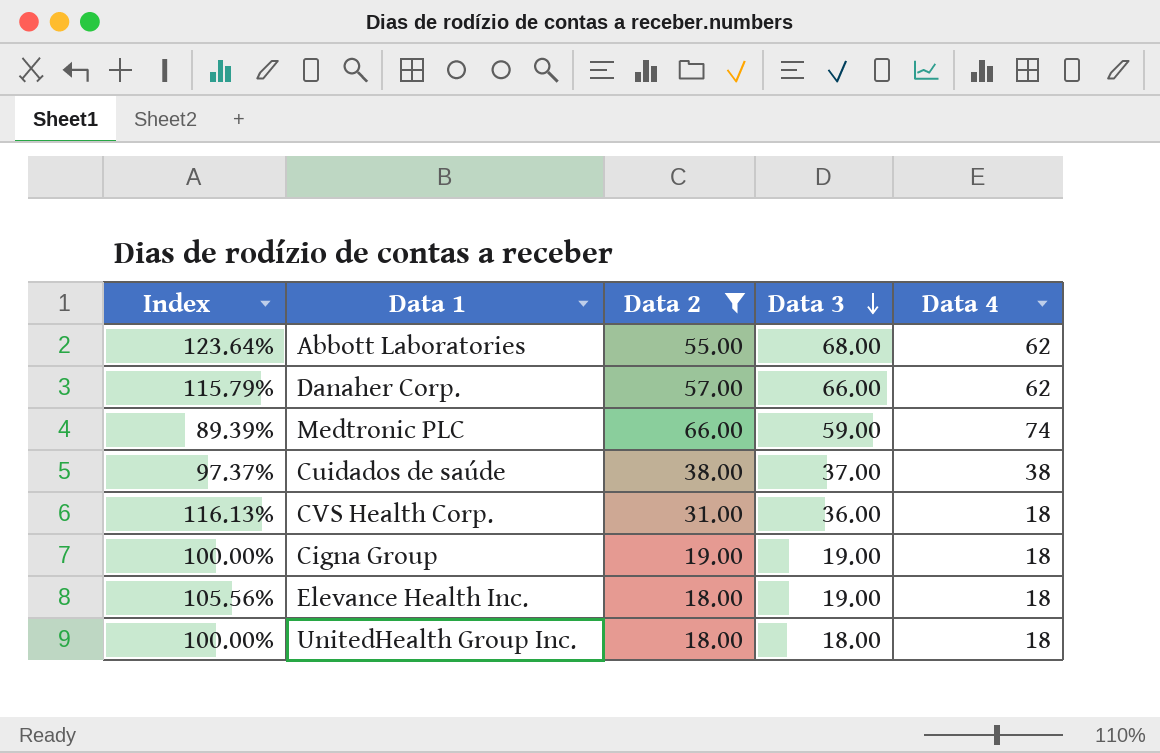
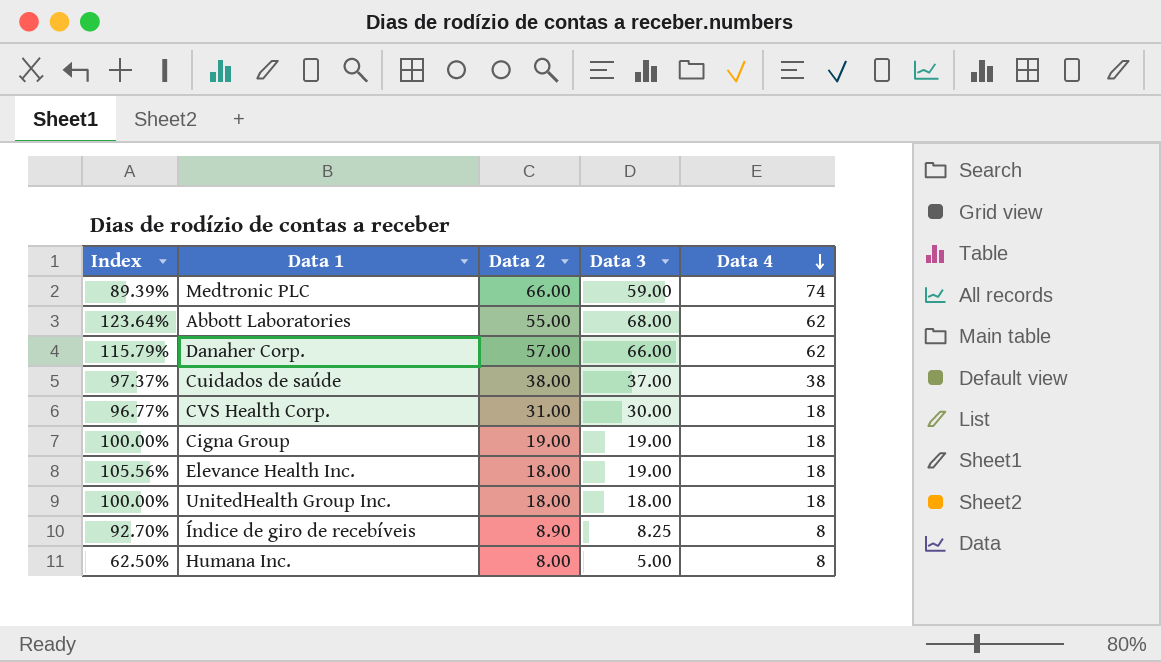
filter: Data 2 >= 18.00 -> none
row order: Data 3 descending -> Data 4 descending
CVS Health Corp. | Index: 116.13% -> 96.77%
CVS Health Corp. | Data 3: 36.00 -> 30.00

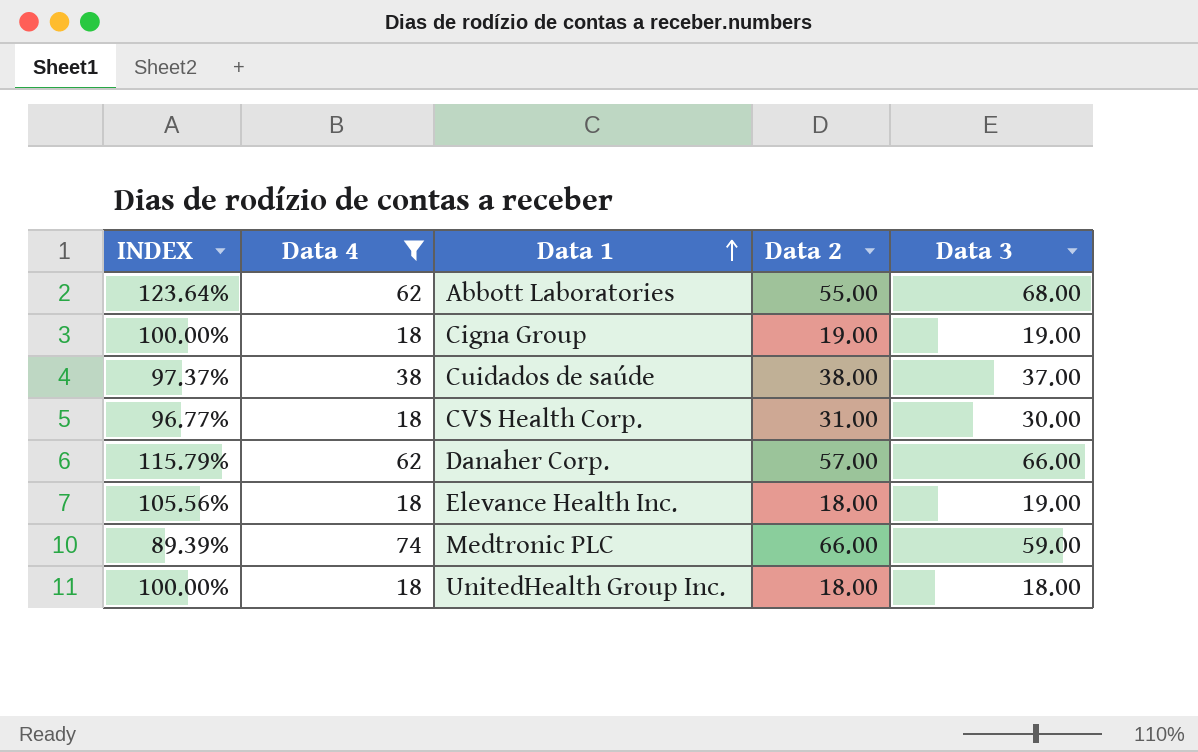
filter: none -> Data 4 != 8
row order: Data 4 descending -> Data 1 ascending
column name: Index -> INDEX
column Data 4 | position: 5 -> 2

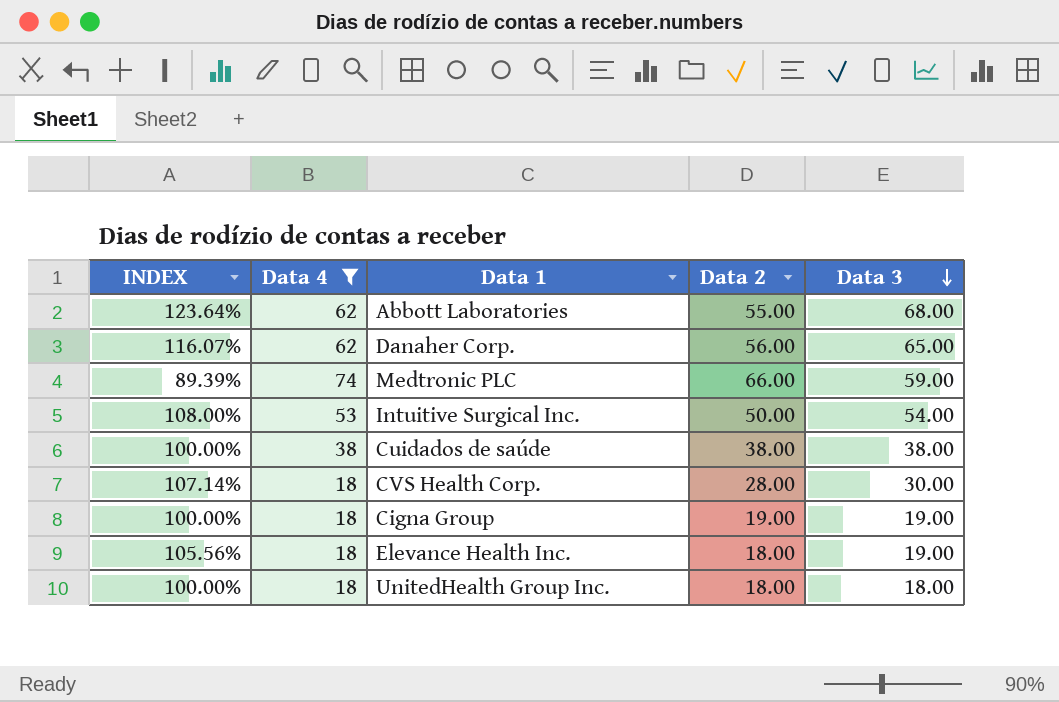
row order: Data 1 ascending -> Data 3 descending
Danaher Corp. | INDEX: 115.79% -> 116.07%
Danaher Corp. | Data 2: 57.00 -> 56.00
Danaher Corp. | Data 3: 66.00 -> 65.00
row Intuitive Surgical Inc.: none -> 108.00% | 53 | 50.00 | 54.00
Cuidados de saúde | INDEX: 97.37% -> 100.00%
Cuidados de saúde | Data 3: 37.00 -> 38.00
CVS Health Corp. | INDEX: 96.77% -> 107.14%
CVS Health Corp. | Data 2: 31.00 -> 28.00

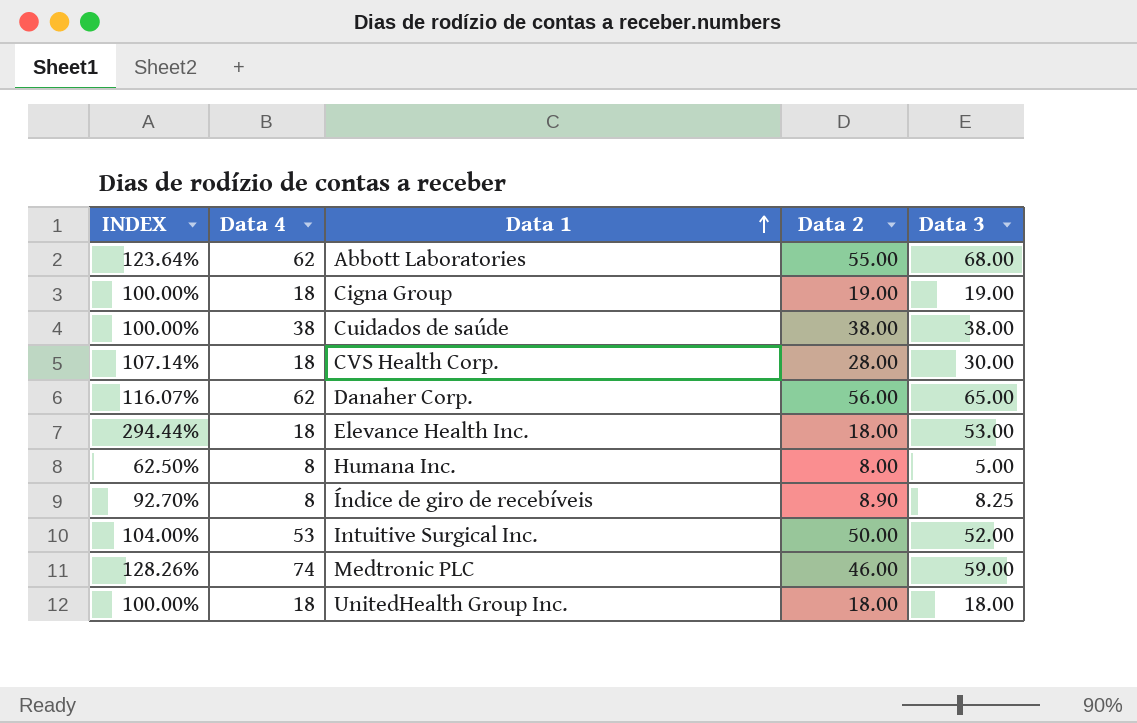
filter: Data 4 != 8 -> none
row order: Data 3 descending -> Data 1 ascending
Elevance Health Inc. | INDEX: 105.56% -> 294.44%
Elevance Health Inc. | Data 3: 19.00 -> 53.00
Intuitive Surgical Inc. | INDEX: 108.00% -> 104.00%
Intuitive Surgical Inc. | Data 3: 54.00 -> 52.00
Medtronic PLC | INDEX: 89.39% -> 128.26%
Medtronic PLC | Data 2: 66.00 -> 46.00

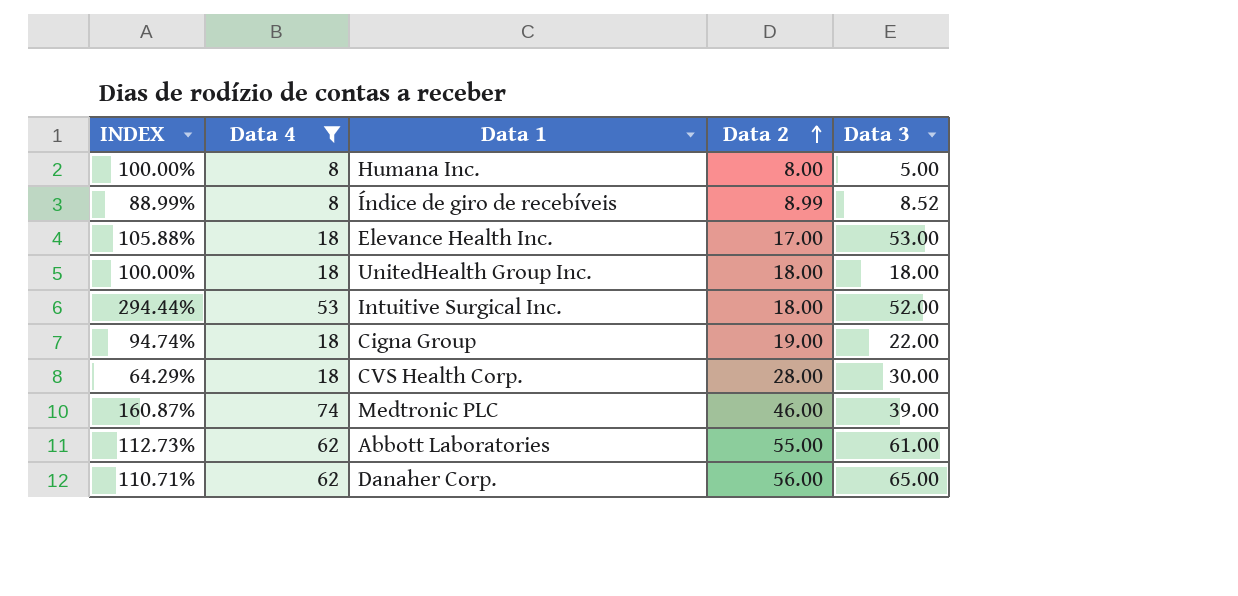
filter: none -> Data 4 != 38
row order: Data 1 ascending -> Data 2 ascending
column INDEX | formula: [Data 3] / [Data 2] -> [Data 4] / [Data 2]
Índice de giro de recebíveis | Data 2: 8.90 -> 8.99
Índice de giro de recebíveis | Data 3: 8.25 -> 8.52
Elevance Health Inc. | Data 2: 18.00 -> 17.00
Intuitive Surgical Inc. | Data 2: 50.00 -> 18.00
Cigna Group | Data 3: 19.00 -> 22.00
Medtronic PLC | Data 3: 59.00 -> 39.00
Abbott Laboratories | Data 3: 68.00 -> 61.00

